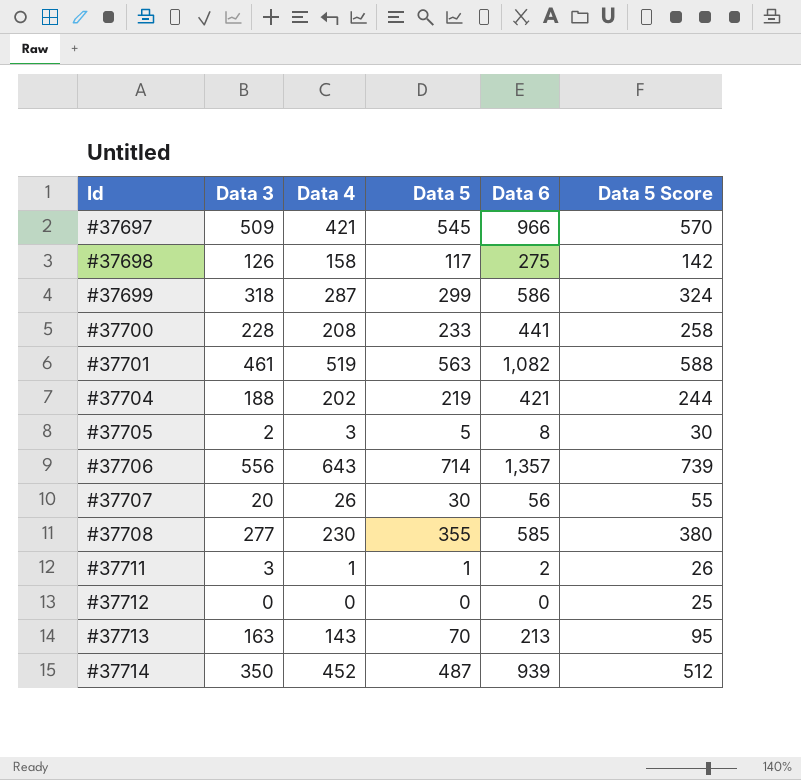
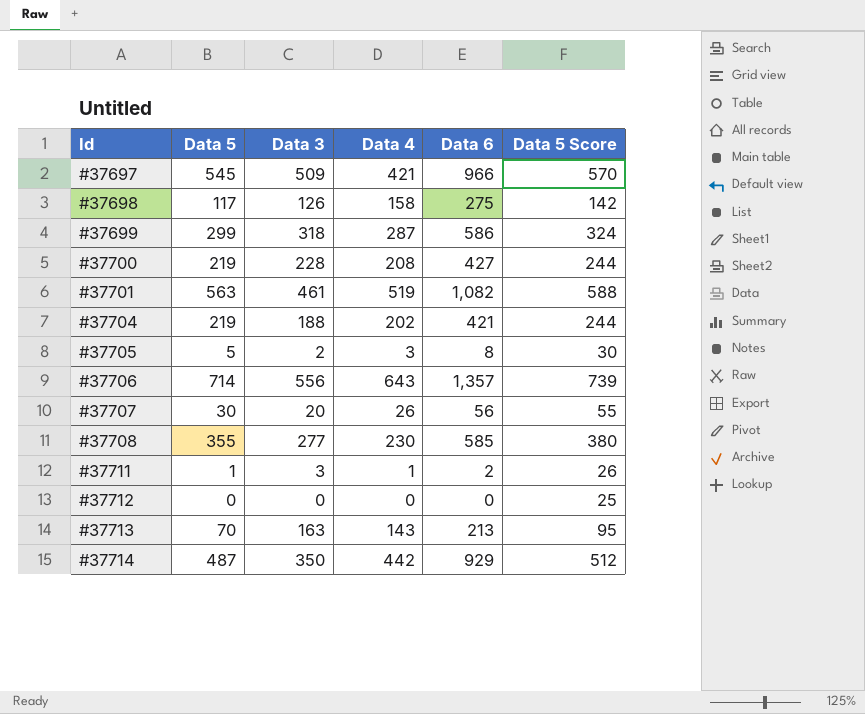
column Data 5 | position: 4 -> 2
#37700 | Data 5: 233 -> 219
#37700 | Data 6: 441 -> 427
#37700 | Data 5 Score: 258 -> 244
#37714 | Data 4: 452 -> 442
#37714 | Data 6: 939 -> 929

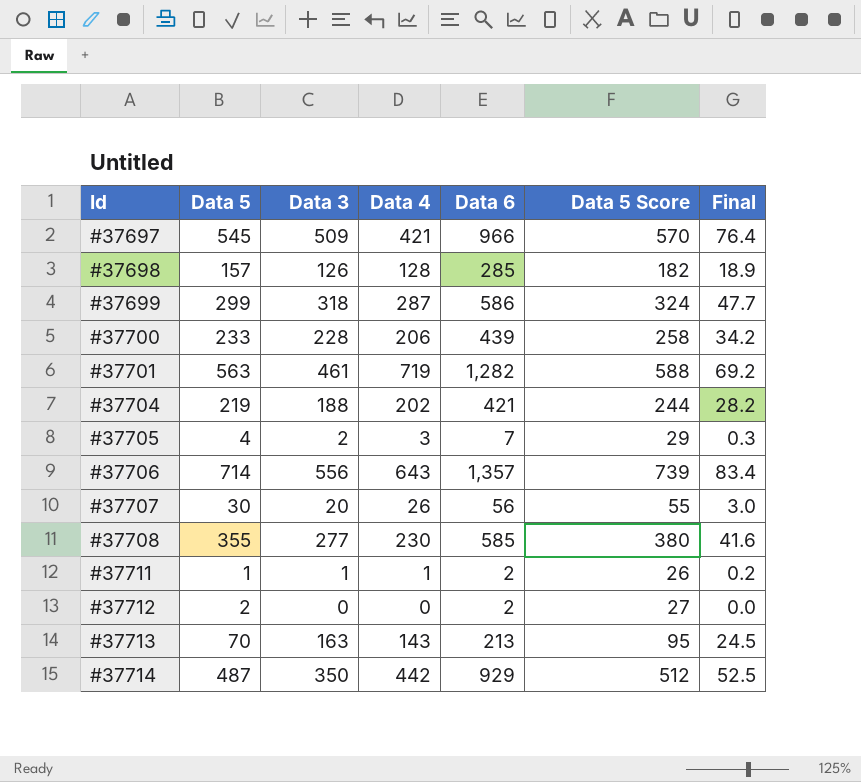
column Final | formula: none -> [Data 3] * 0.15
#37698 | Data 5: 117 -> 157
#37698 | Data 4: 158 -> 128
#37698 | Data 6: 275 -> 285
#37698 | Data 5 Score: 142 -> 182
#37700 | Data 5: 219 -> 233
#37700 | Data 4: 208 -> 206
#37700 | Data 6: 427 -> 439
#37700 | Data 5 Score: 244 -> 258
#37701 | Data 4: 519 -> 719
#37701 | Data 6: 1,082 -> 1,282
#37705 | Data 5: 5 -> 4
#37705 | Data 6: 8 -> 7
#37705 | Data 5 Score: 30 -> 29
#37711 | Data 3: 3 -> 1
#37712 | Data 5: 0 -> 2
#37712 | Data 6: 0 -> 2
#37712 | Data 5 Score: 25 -> 27

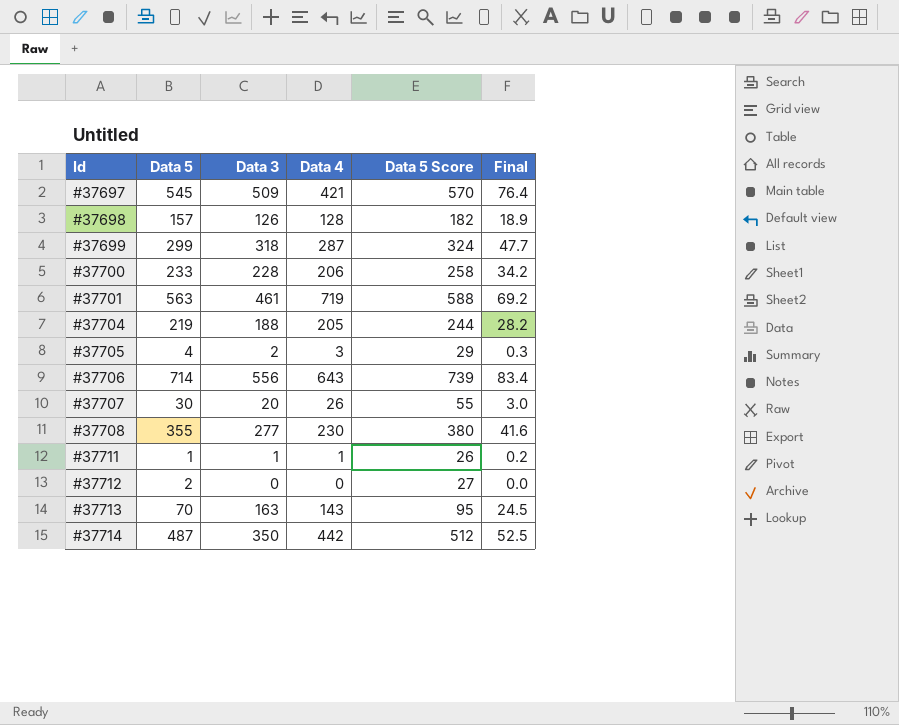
column Data 6 | formula: [Data 5] + [Data 4] -> none
#37704 | Data 4: 202 -> 205

